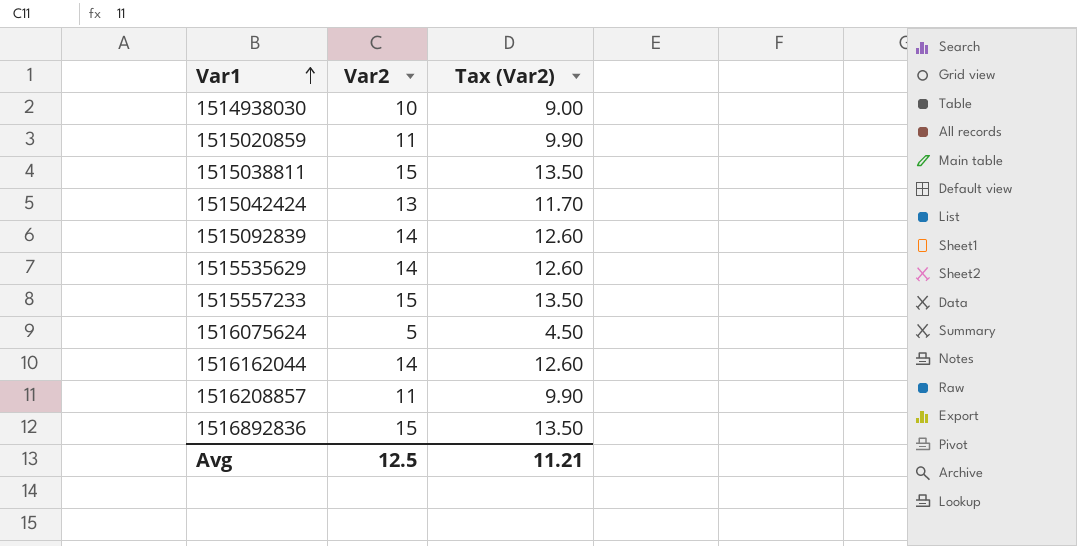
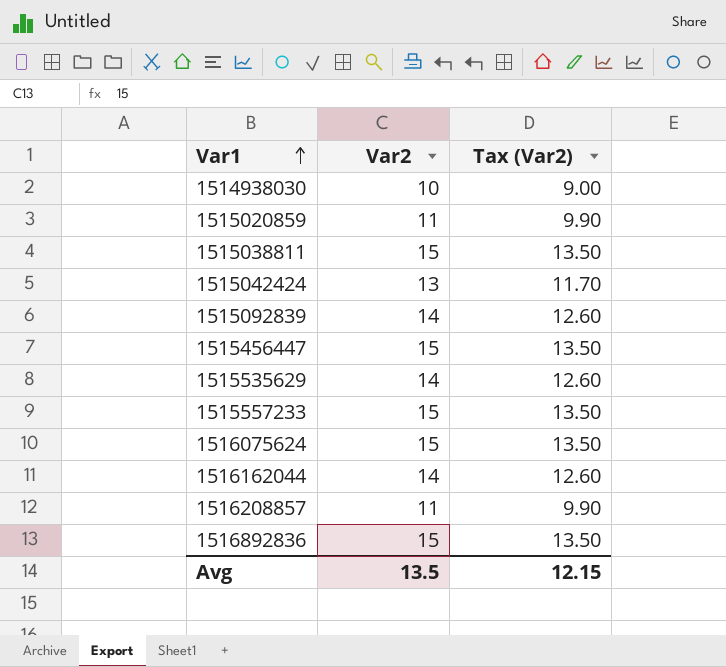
row 1515456447: none -> 15 | 13.50
1516075624 | Var2: 5 -> 15
1516075624 | Tax (Var2): 4.50 -> 13.50
Avg | Var2: 12.5 -> 13.5
Avg | Tax (Var2): 11.21 -> 12.15

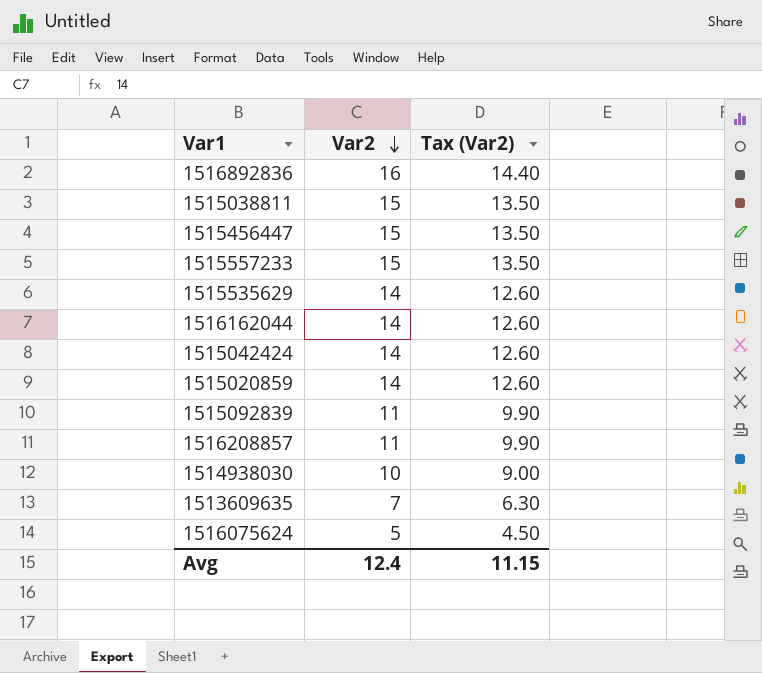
row order: Var1 ascending -> Var2 descending
1516892836 | Var2: 15 -> 16
1516892836 | Tax (Var2): 13.50 -> 14.40
1515042424 | Var2: 13 -> 14
1515042424 | Tax (Var2): 11.70 -> 12.60
1515020859 | Var2: 11 -> 14
1515020859 | Tax (Var2): 9.90 -> 12.60
1515092839 | Var2: 14 -> 11
1515092839 | Tax (Var2): 12.60 -> 9.90
row 1513609635: none -> 7 | 6.30
1516075624 | Var2: 15 -> 5
1516075624 | Tax (Var2): 13.50 -> 4.50
Avg | Var2: 13.5 -> 12.4
Avg | Tax (Var2): 12.15 -> 11.15

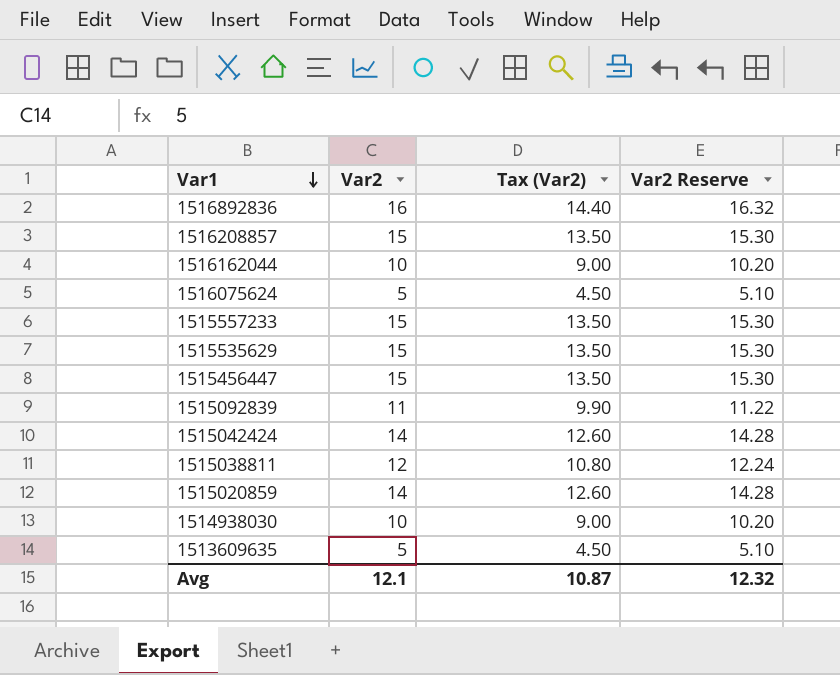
row order: Var2 descending -> Var1 descending
column Var2 Reserve | formula: none -> [Var2] * 1.02
1516208857 | Var2: 11 -> 15
1516208857 | Tax (Var2): 9.90 -> 13.50
1516162044 | Var2: 14 -> 10
1516162044 | Tax (Var2): 12.60 -> 9.00
1515535629 | Var2: 14 -> 15
1515535629 | Tax (Var2): 12.60 -> 13.50
1515038811 | Var2: 15 -> 12
1515038811 | Tax (Var2): 13.50 -> 10.80
1513609635 | Var2: 7 -> 5
1513609635 | Tax (Var2): 6.30 -> 4.50
Avg | Var2: 12.4 -> 12.1
Avg | Tax (Var2): 11.15 -> 10.87

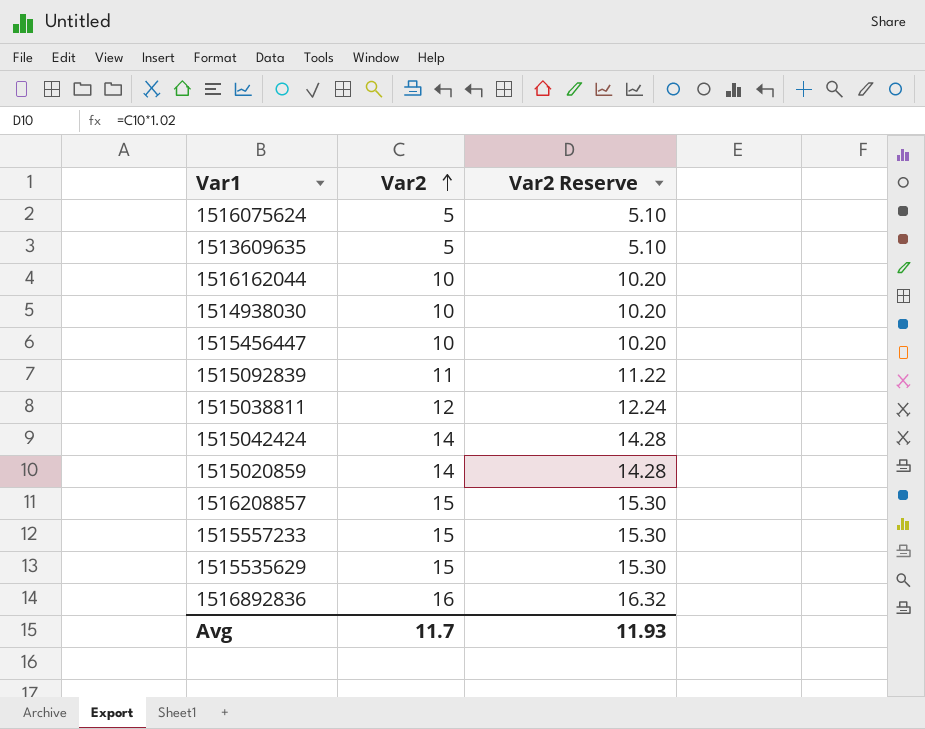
row order: Var1 descending -> Var2 ascending
column Tax (Var2) | formula: [Var2] * 0.9 -> none
1515456447 | Var2: 15 -> 10
1515456447 | Var2 Reserve: 15.30 -> 10.20
Avg | Var2: 12.1 -> 11.7
Avg | Var2 Reserve: 12.32 -> 11.93

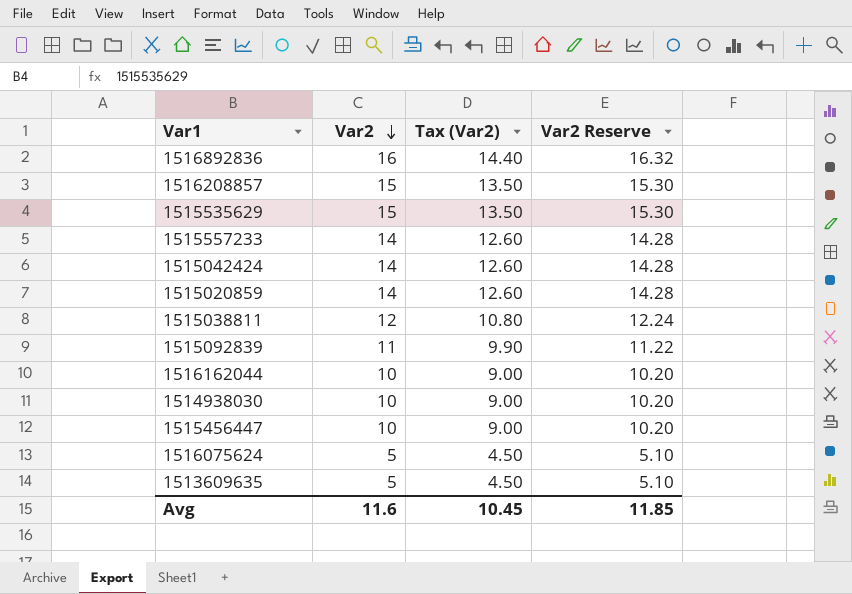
row order: Var2 ascending -> Var2 descending
column Tax (Var2) | formula: none -> [Var2] * 0.9
1515557233 | Var2: 15 -> 14
1515557233 | Var2 Reserve: 15.30 -> 14.28
Avg | Var2: 11.7 -> 11.6
Avg | Var2 Reserve: 11.93 -> 11.85

